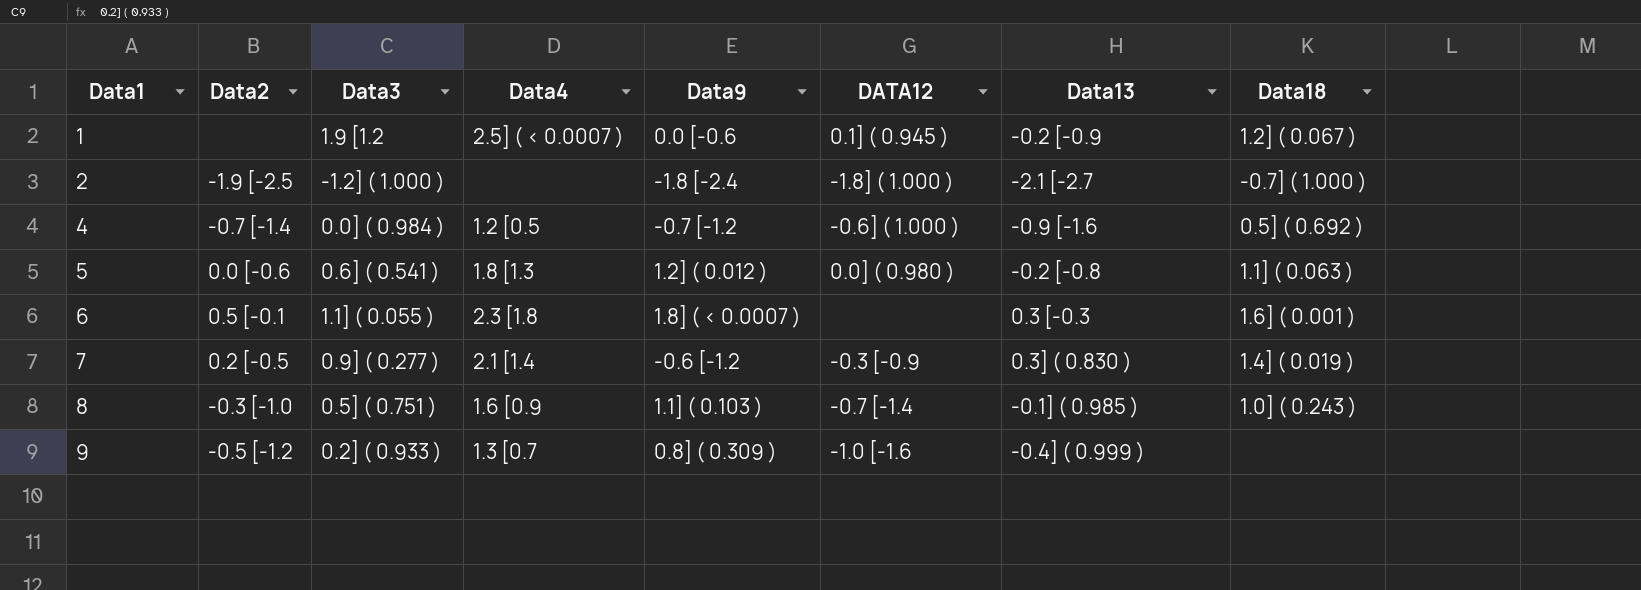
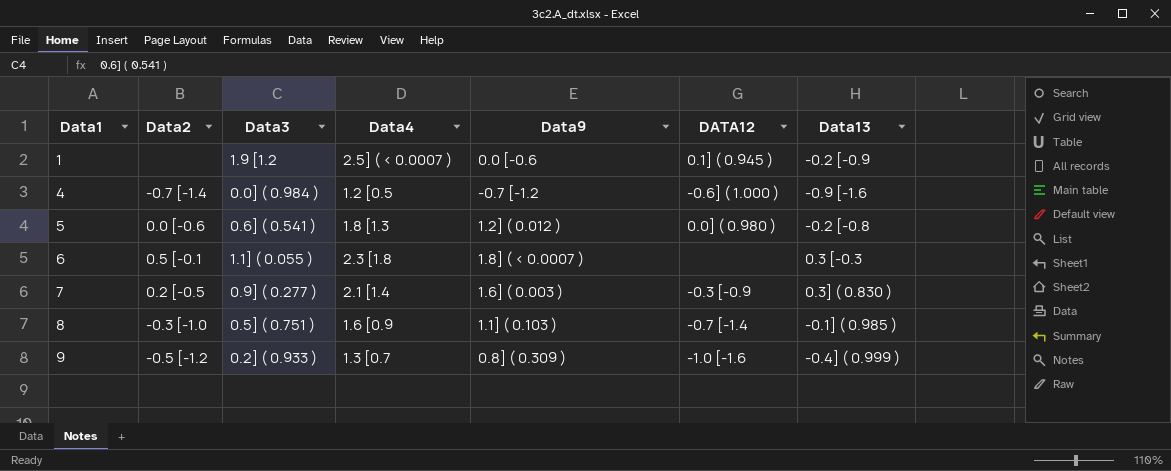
column Data18 | position: 8 -> none
row 2: -1.9 [-2.5 | -1.2] ( 1.000 ) | none | -1.8 [-2.4 | -1.8] ( 1.000 ) | -2.1 [-2.7 | -0.7] ( 1.000 ) -> none
7 | Data9: -0.6 [-1.2 -> 1.6] ( 0.003 )

